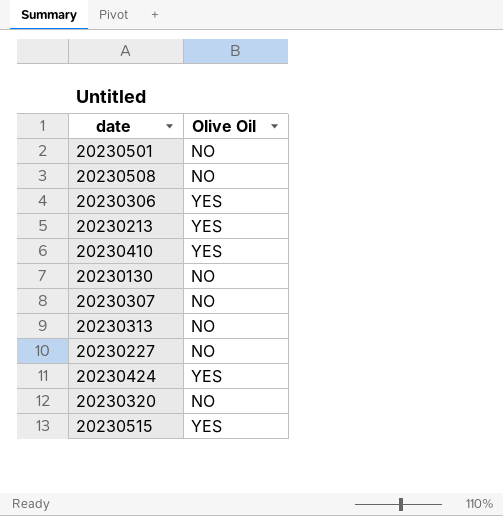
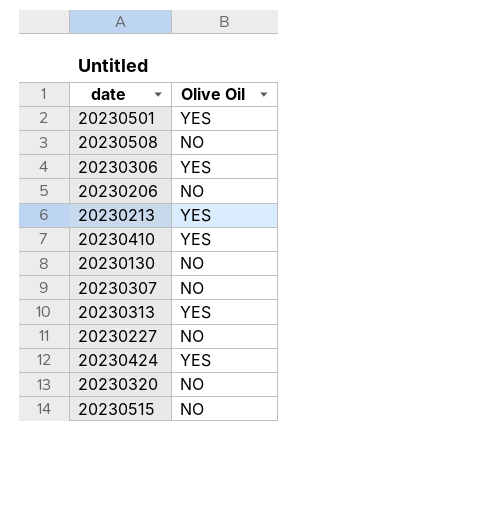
20230501 | Olive Oil: NO -> YES
row 20230206: none -> NO
20230313 | Olive Oil: NO -> YES
20230515 | Olive Oil: YES -> NO

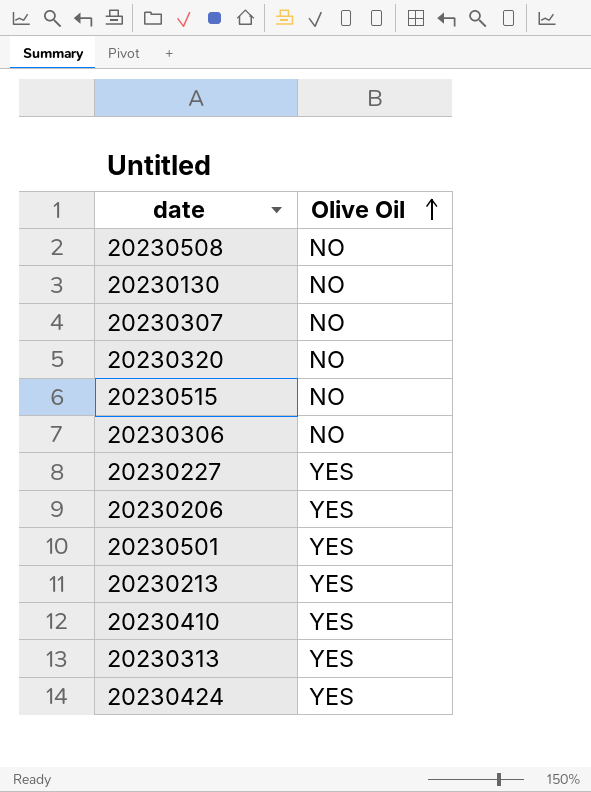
row order: none -> Olive Oil ascending
20230306 | Olive Oil: YES -> NO
20230227 | Olive Oil: NO -> YES
20230206 | Olive Oil: NO -> YES

